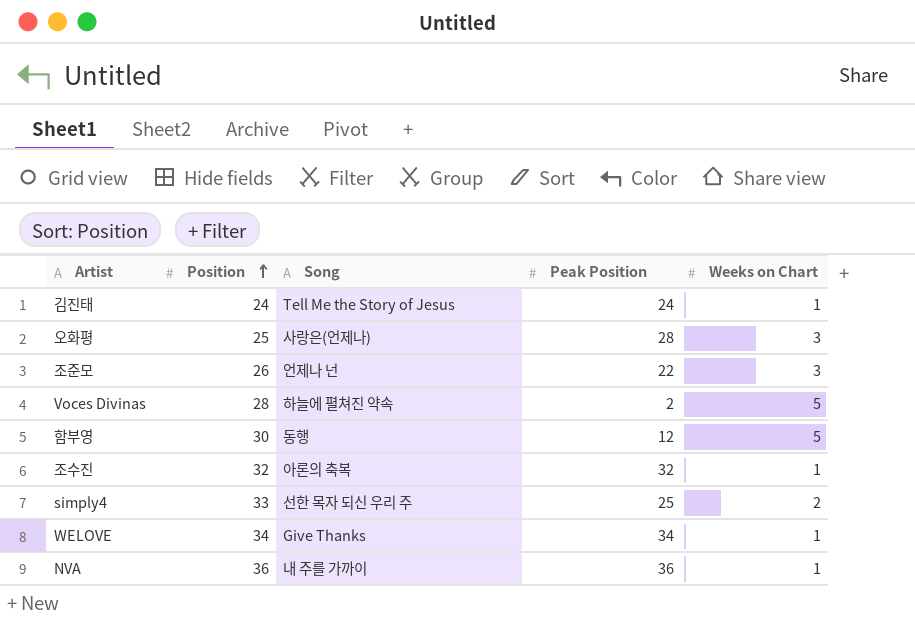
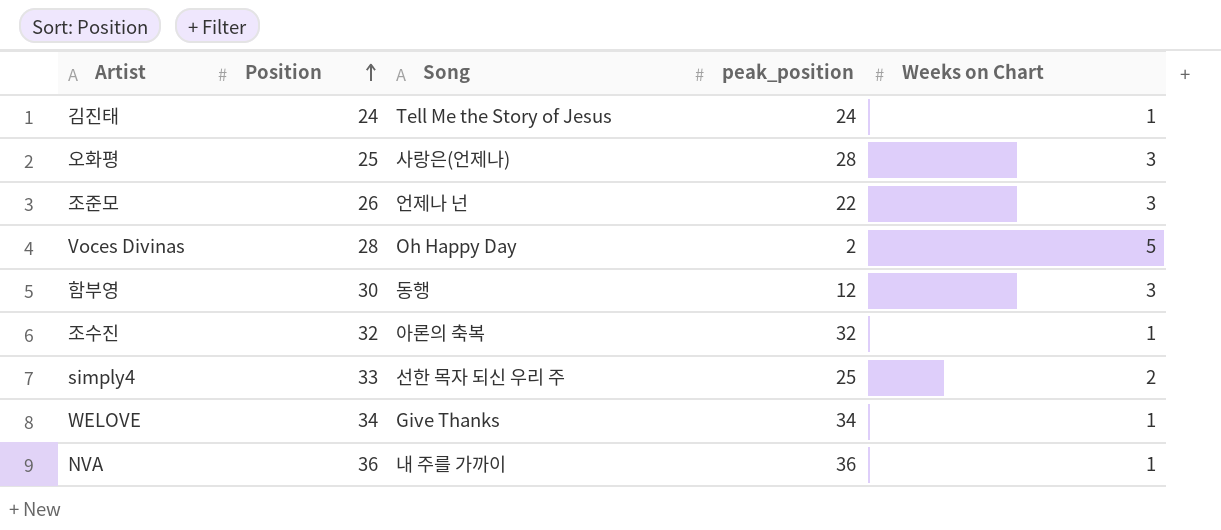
column name: Peak Position -> peak_position
Voces Divinas | Song: 하늘에 펼쳐진 약속 -> Oh Happy Day
함부영 | Weeks on Chart: 5 -> 3

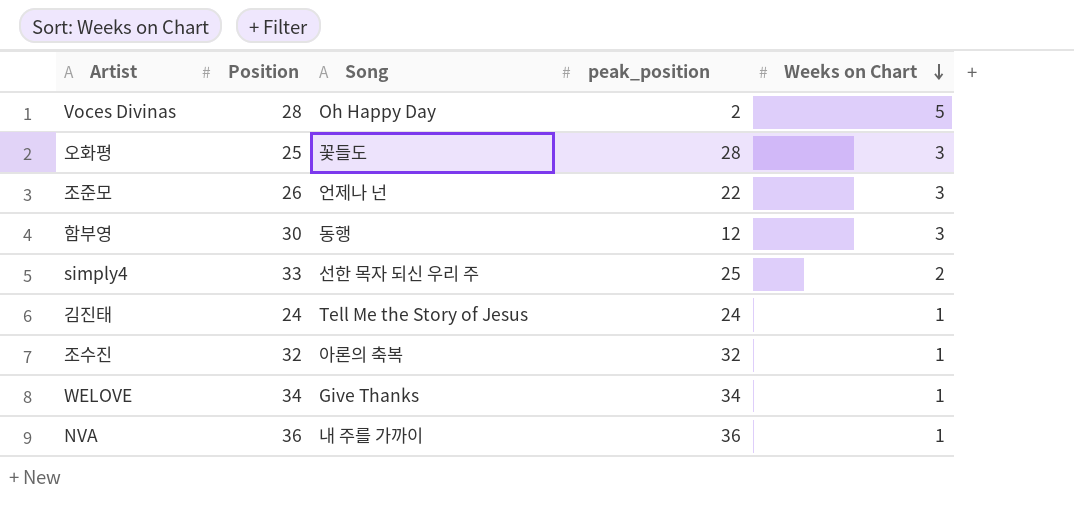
row order: Position ascending -> Weeks on Chart descending
오화평 | Song: 사랑은(언제나) -> 꽃들도

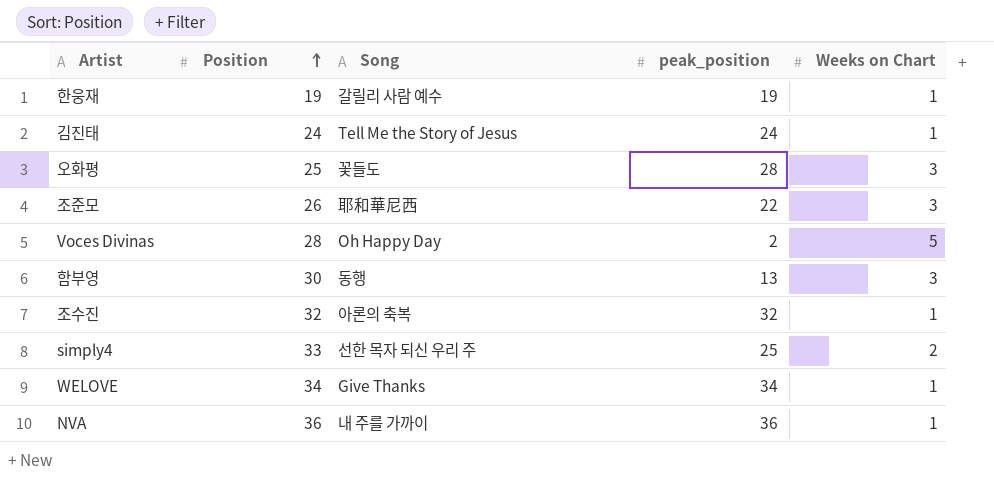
row order: Weeks on Chart descending -> Position ascending
row 한웅재: none -> 19 | 갈릴리 사람 예수 | 19 | 1
조준모 | Song: 언제나 넌 -> 耶和華尼西
함부영 | peak_position: 12 -> 13

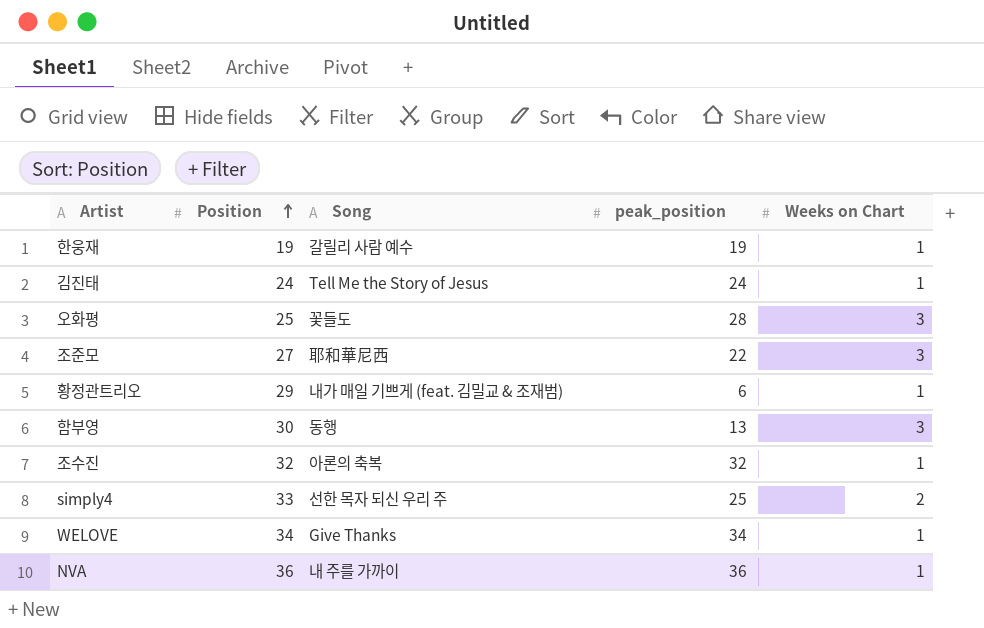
row Voces Divinas: 28 | Oh Happy Day | 2 | 5 -> none
조준모 | Position: 26 -> 27
row 황정관트리오: none -> 29 | 내가 매일 기쁘게 (feat. 김밀교 & 조재범) | 6 | 1

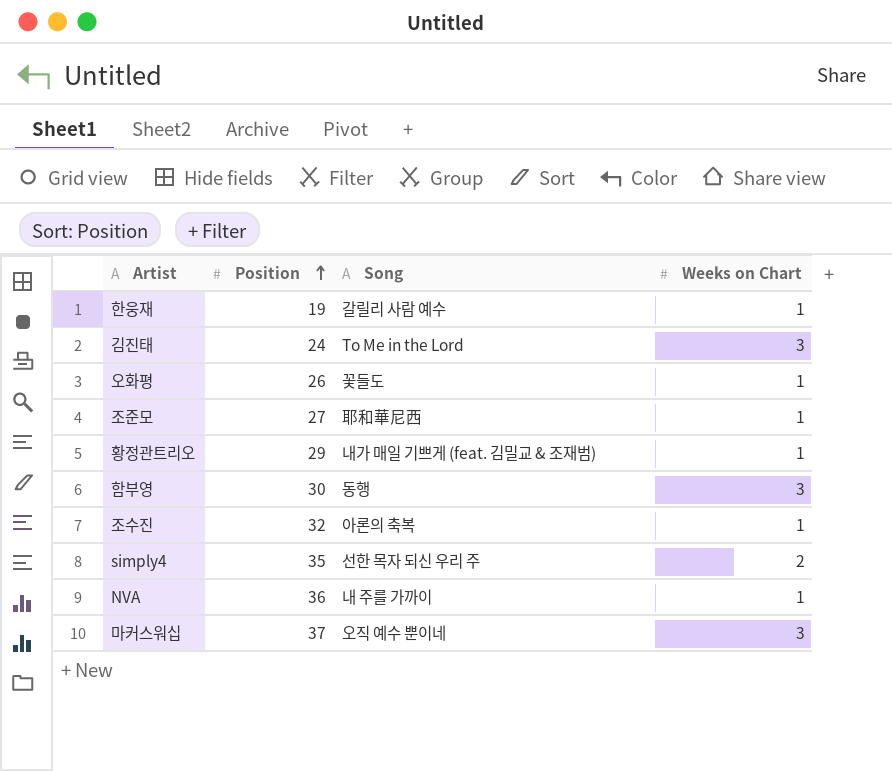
column peak_position | position: 4 -> none
row WELOVE: 34 | Give Thanks | 34 | 1 -> none
김진태 | Song: Tell Me the Story of Jesus -> To Me in the Lord
김진태 | Weeks on Chart: 1 -> 3
오화평 | Position: 25 -> 26
오화평 | Weeks on Chart: 3 -> 1
조준모 | Weeks on Chart: 3 -> 1
simply4 | Position: 33 -> 35
row 마커스워십: none -> 37 | 오직 예수 뿐이네 | 3

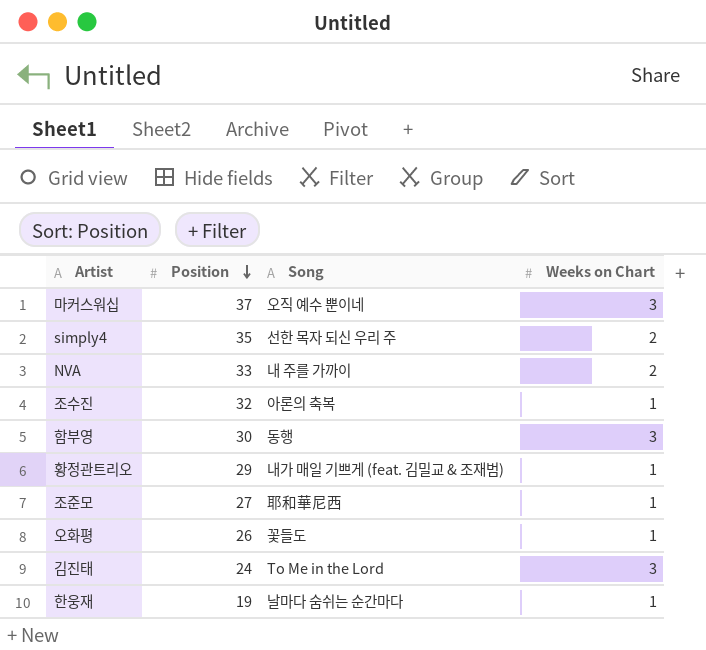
row order: Position ascending -> Position descending
NVA | Position: 36 -> 33
NVA | Weeks on Chart: 1 -> 2
한웅재 | Song: 갈릴리 사람 예수 -> 날마다 숨쉬는 순간마다

